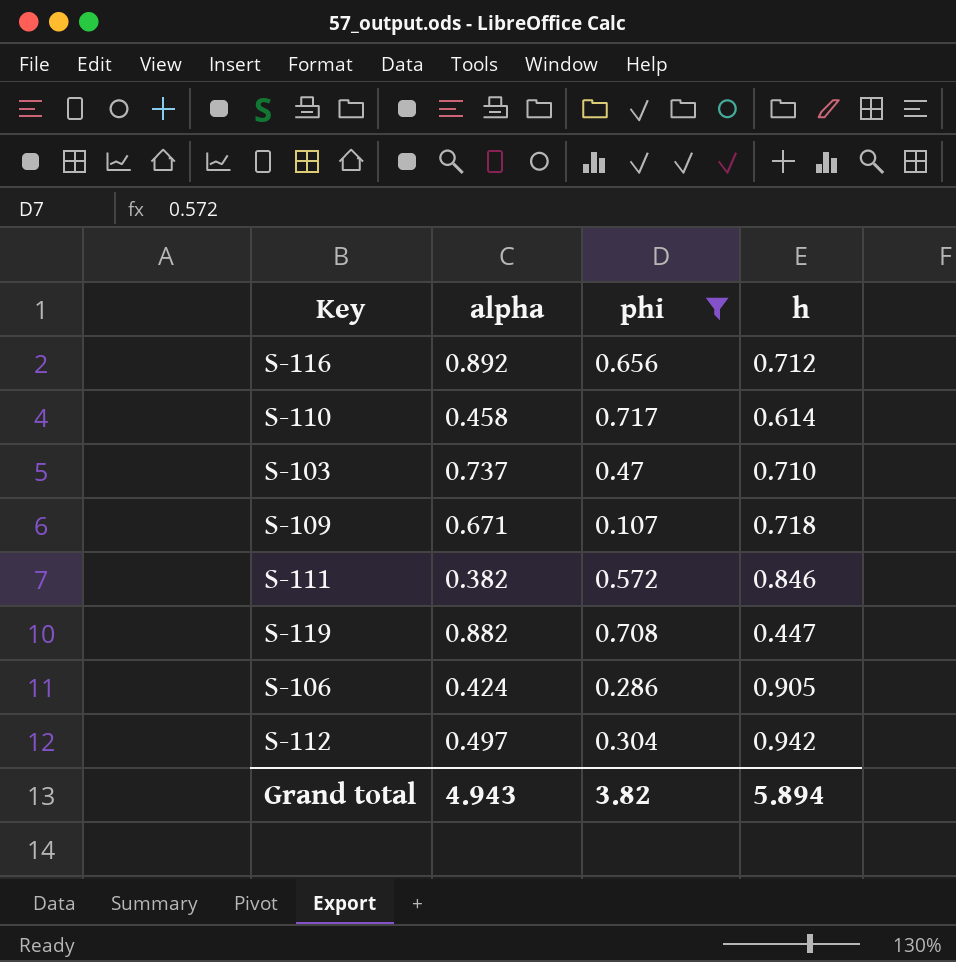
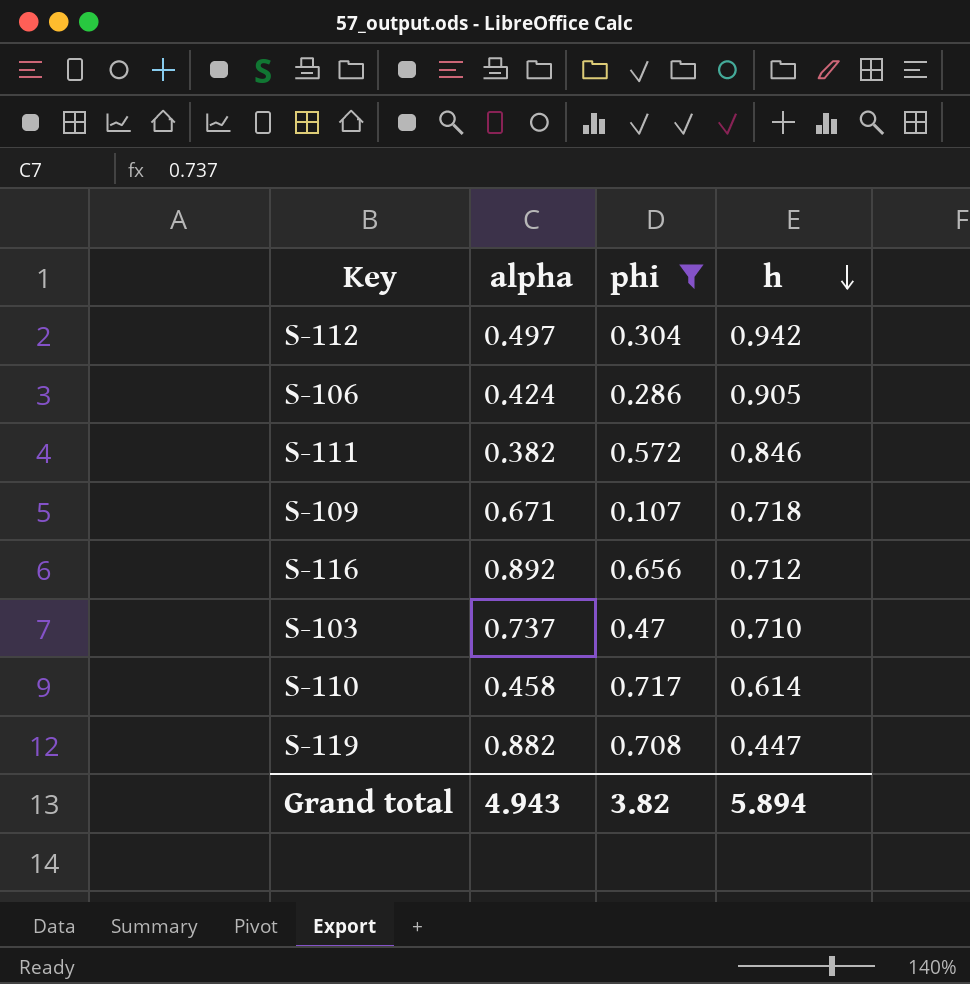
row order: none -> h descending

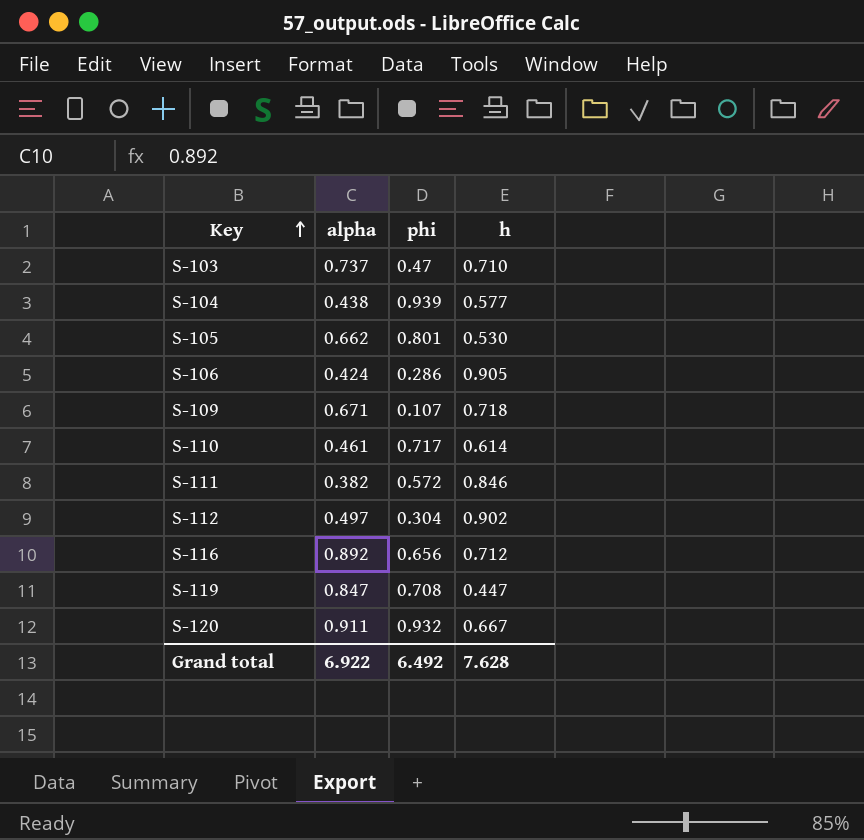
filter: phi <= 0.717 -> none
row order: h descending -> Key ascending
S-110 | alpha: 0.458 -> 0.461
S-112 | h: 0.942 -> 0.902
S-119 | alpha: 0.882 -> 0.847
Grand total | alpha: 4.943 -> 6.922
Grand total | phi: 3.82 -> 6.492
Grand total | h: 5.894 -> 7.628

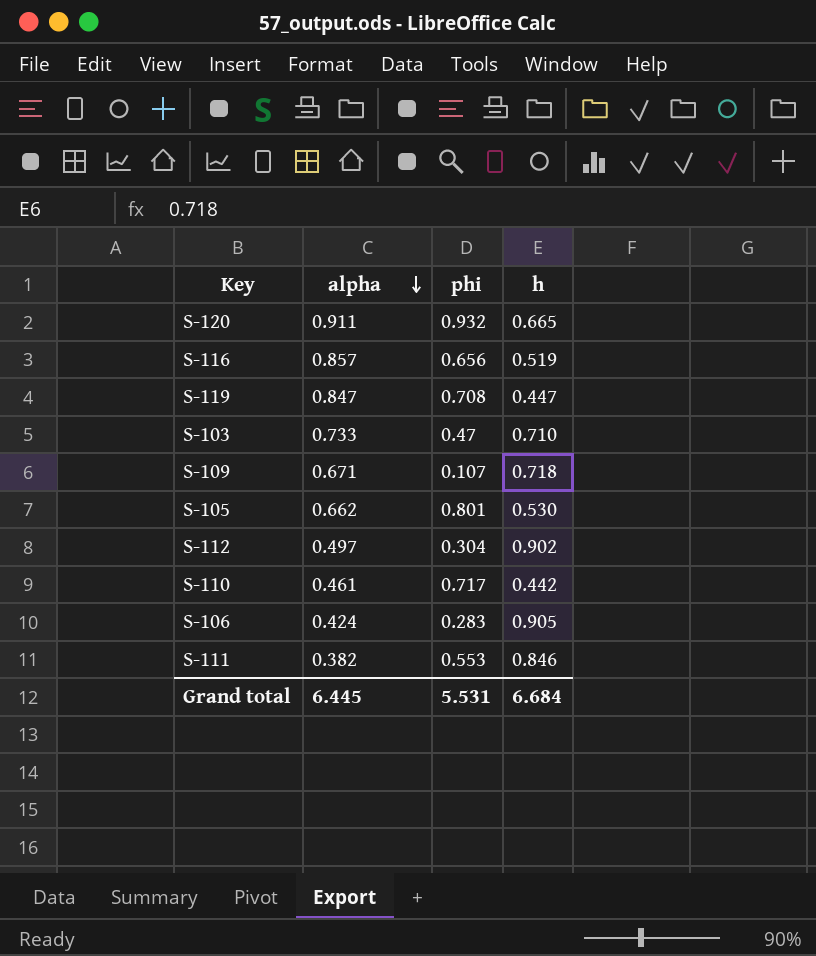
row order: Key ascending -> alpha descending
row S-104: 0.438 | 0.939 | 0.577 -> none
S-120 | h: 0.667 -> 0.665
S-116 | alpha: 0.892 -> 0.857
S-116 | h: 0.712 -> 0.519
S-103 | alpha: 0.737 -> 0.733
S-110 | h: 0.614 -> 0.442
S-106 | phi: 0.286 -> 0.283
S-111 | phi: 0.572 -> 0.553
Grand total | alpha: 6.922 -> 6.445
Grand total | phi: 6.492 -> 5.531
Grand total | h: 7.628 -> 6.684

